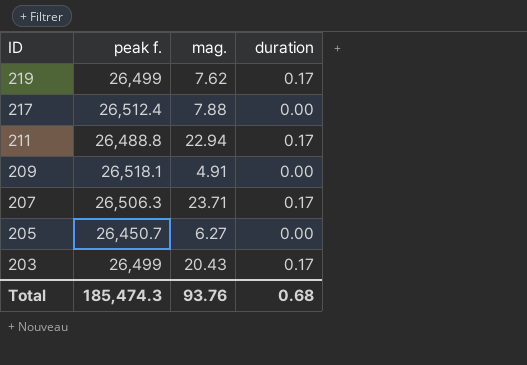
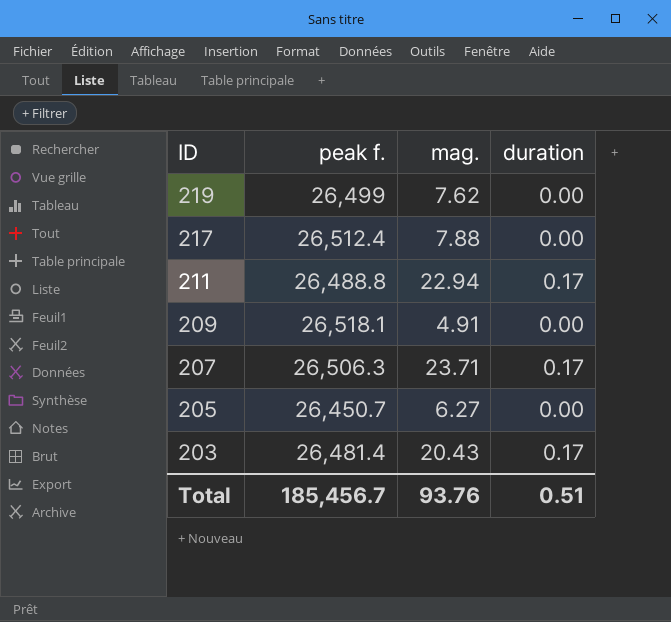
219 | duration: 0.17 -> 0.00
203 | peak f.: 26,499 -> 26,481.4
Total | peak f.: 185,474.3 -> 185,456.7
Total | duration: 0.68 -> 0.51

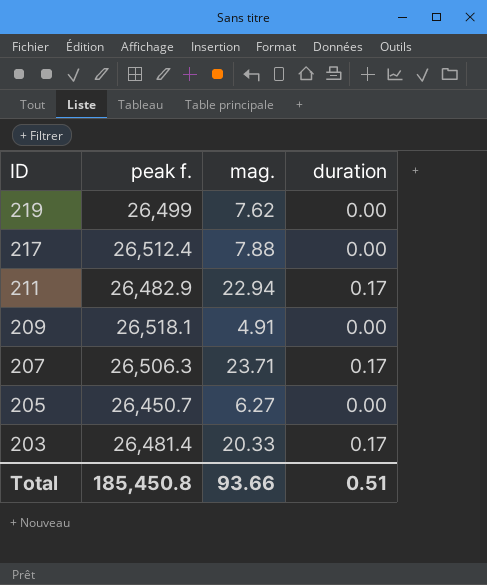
211 | peak f.: 26,488.8 -> 26,482.9
203 | mag.: 20.43 -> 20.33
Total | peak f.: 185,456.7 -> 185,450.8
Total | mag.: 93.76 -> 93.66

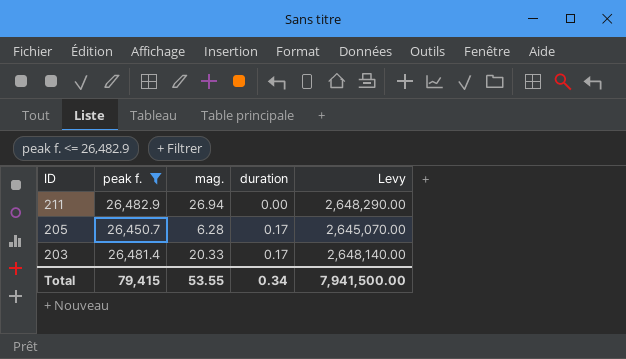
filter: none -> peak f. <= 26,482.9
column Levy | formula: none -> [peak f.] * 100
211 | mag.: 22.94 -> 26.94
211 | duration: 0.17 -> 0.00
205 | mag.: 6.27 -> 6.28
205 | duration: 0.00 -> 0.17
Total | peak f.: 185,450.8 -> 79,415
Total | mag.: 93.66 -> 53.55
Total | duration: 0.51 -> 0.34

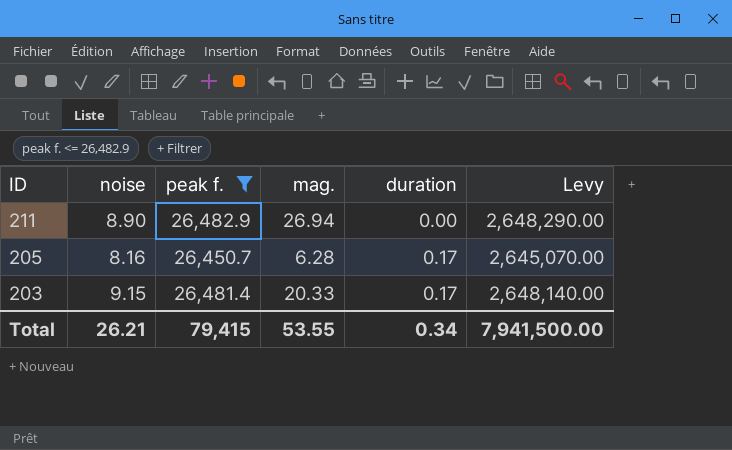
column noise | position: none -> 2

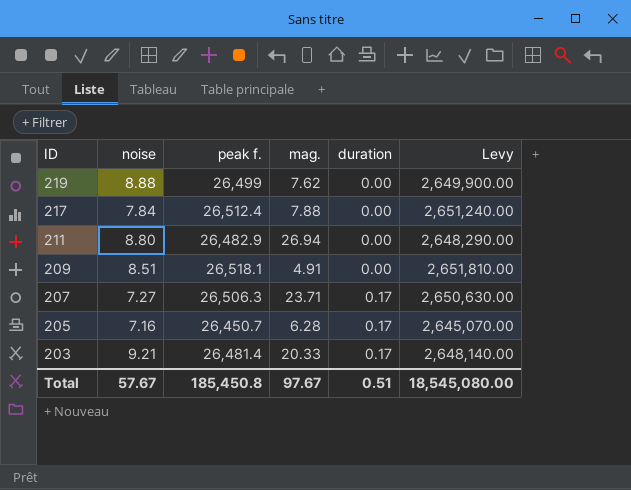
filter: peak f. <= 26,482.9 -> none
211 | noise: 8.90 -> 8.80
205 | noise: 8.16 -> 7.16
203 | noise: 9.15 -> 9.21
Total | noise: 26.21 -> 57.67
Total | peak f.: 79,415 -> 185,450.8
Total | mag.: 53.55 -> 97.67
Total | duration: 0.34 -> 0.51
Total | Levy: 7,941,500.00 -> 18,545,080.00

